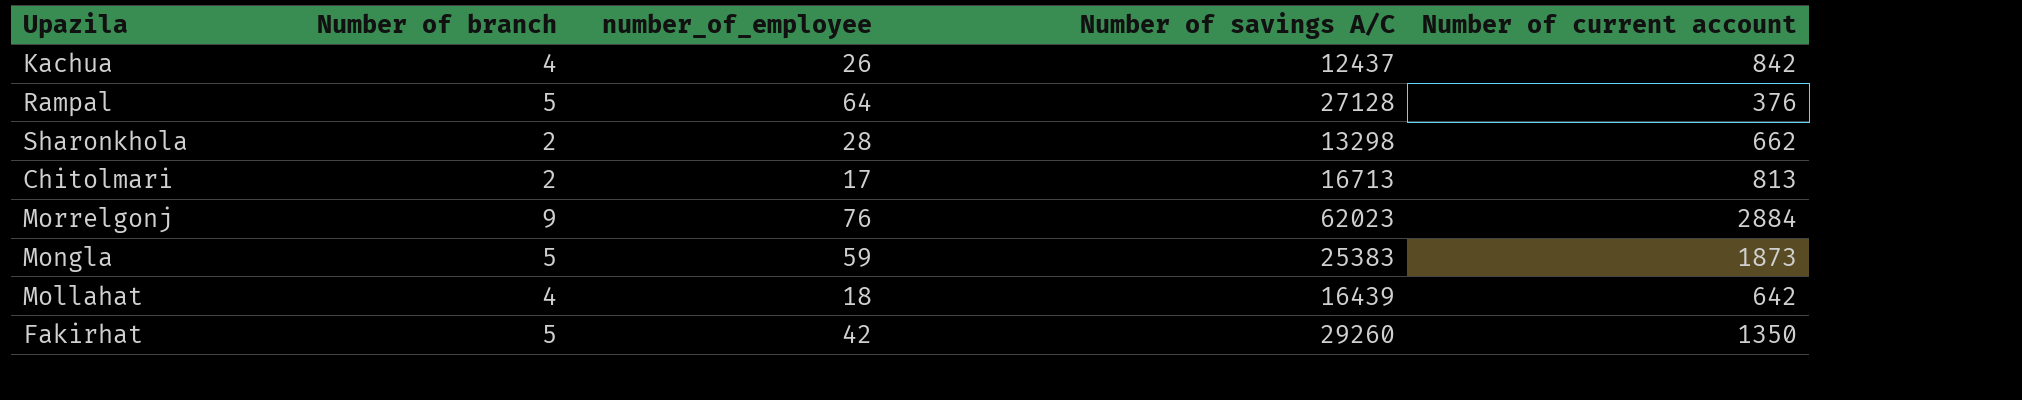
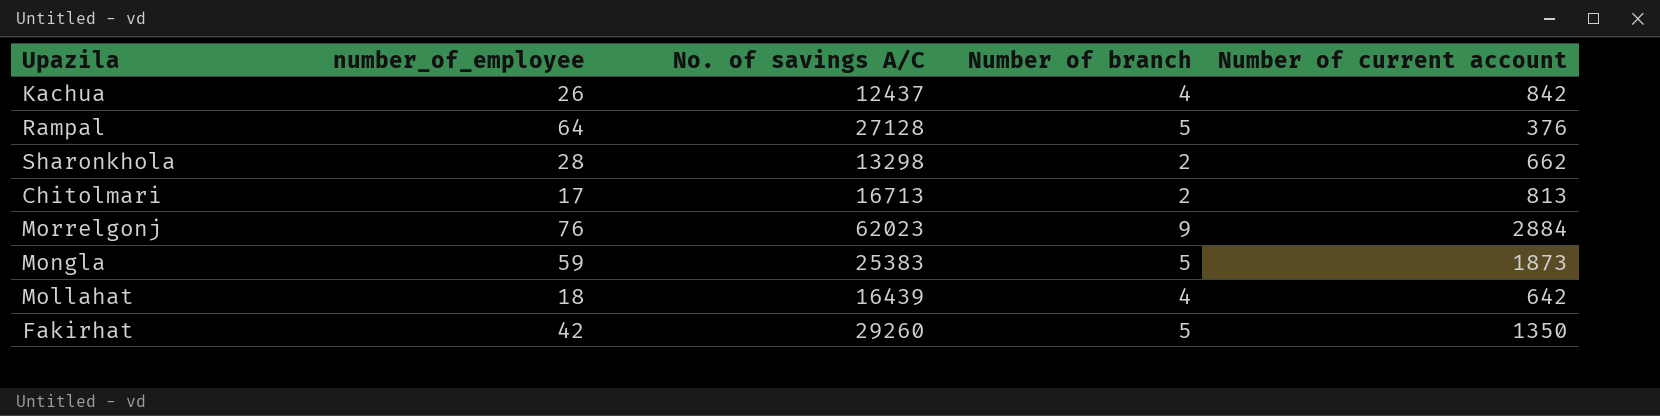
column name: Number of savings A/C -> No. of savings A/C
column Number of branch | position: 2 -> 4

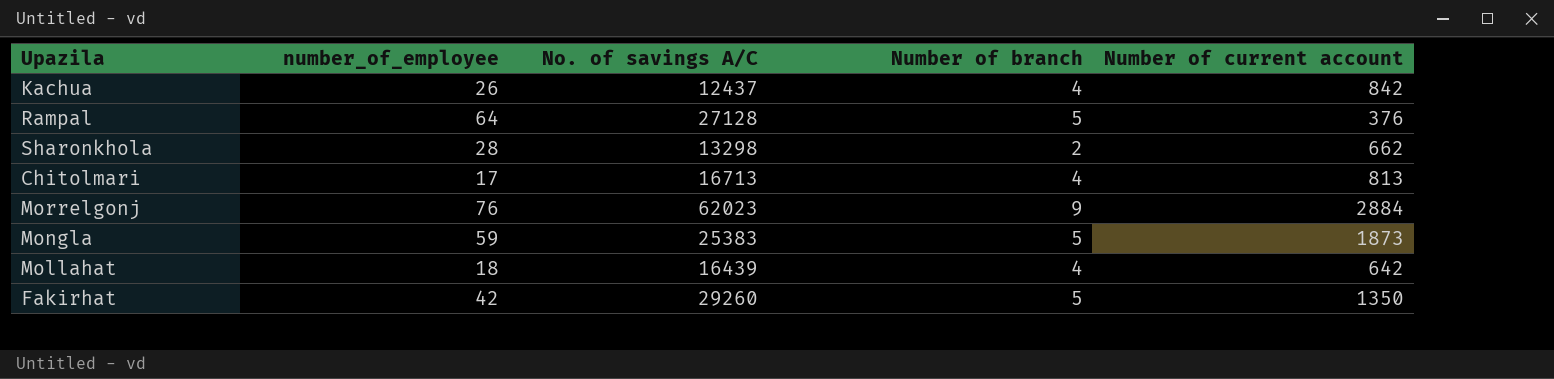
Chitolmari | Number of branch: 2 -> 4

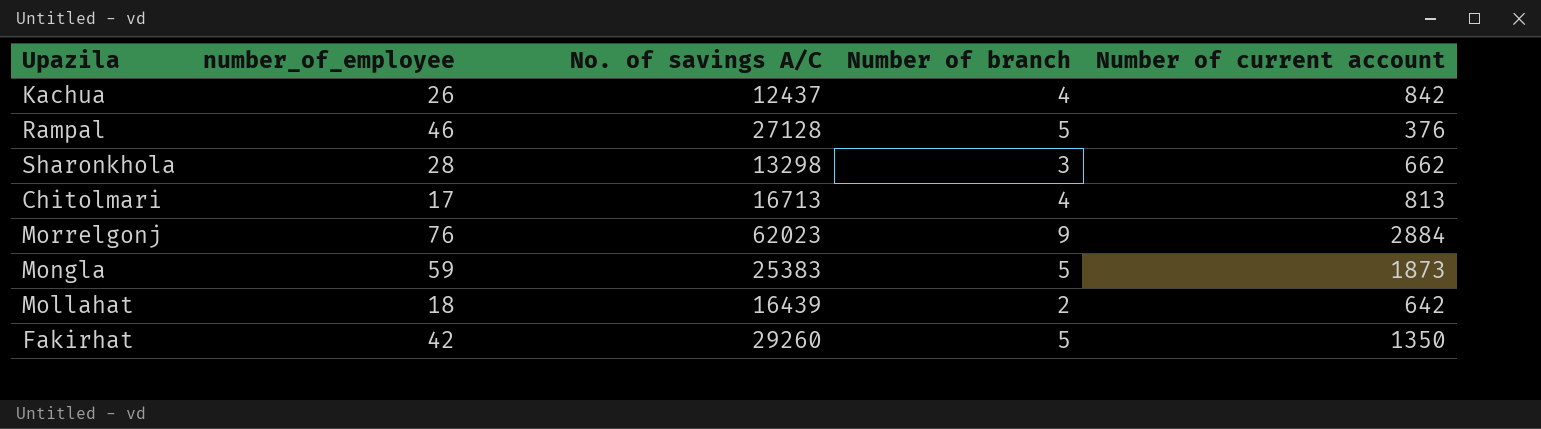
Rampal | number_of_employee: 64 -> 46
Sharonkhola | Number of branch: 2 -> 3
Mollahat | Number of branch: 4 -> 2

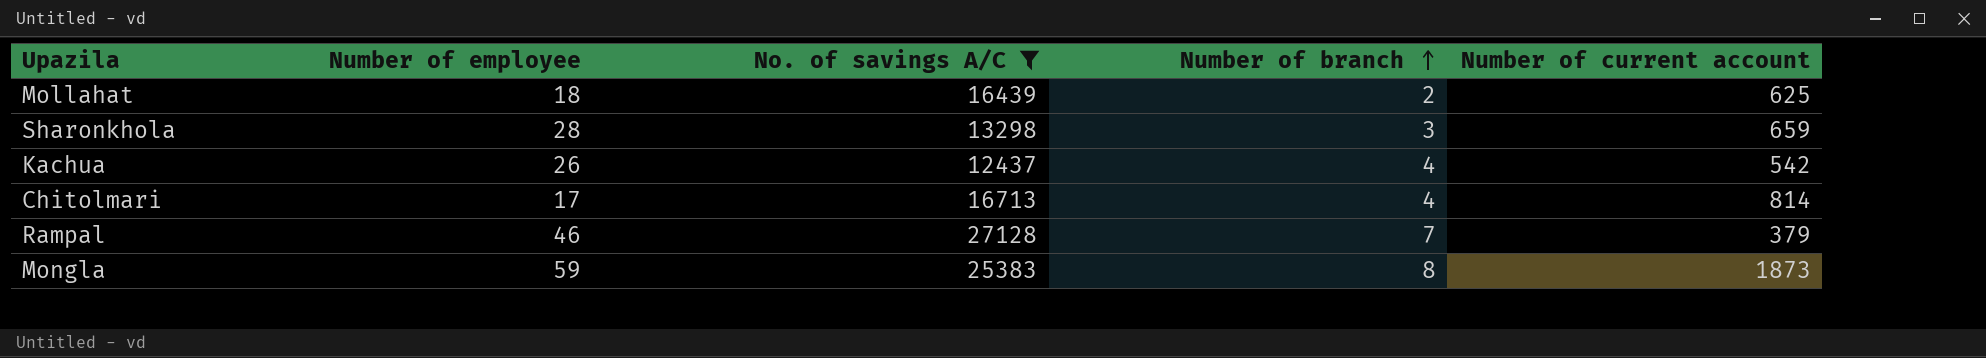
filter: none -> No. of savings A/C <= 27128
row order: none -> Number of branch ascending
column name: number_of_employee -> Number of employee
Mollahat | Number of current account: 642 -> 625
Sharonkhola | Number of current account: 662 -> 659
Kachua | Number of current account: 842 -> 542
Chitolmari | Number of current account: 813 -> 814
Rampal | Number of branch: 5 -> 7
Rampal | Number of current account: 376 -> 379
Mongla | Number of branch: 5 -> 8

